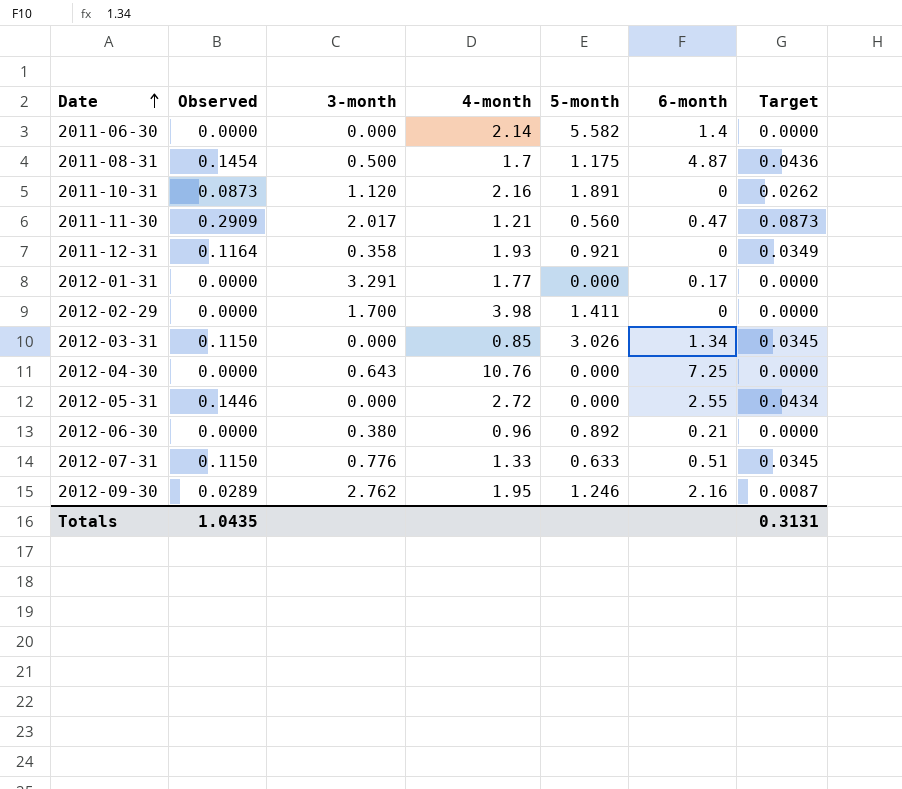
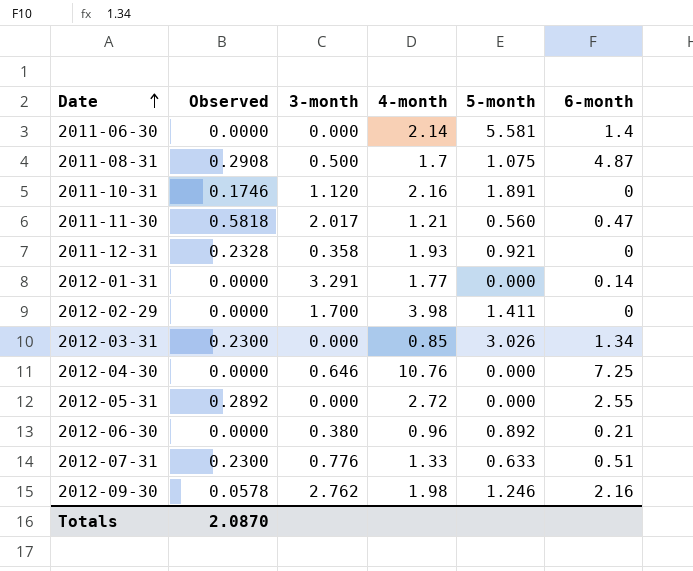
column Target | formula: [Observed] * 0.3 -> none
2011-06-30 | 5-month: 5.582 -> 5.581
2011-08-31 | Observed: 0.1454 -> 0.2908
2011-08-31 | 5-month: 1.175 -> 1.075
2011-10-31 | Observed: 0.0873 -> 0.1746
2011-11-30 | Observed: 0.2909 -> 0.5818
2011-12-31 | Observed: 0.1164 -> 0.2328
2012-01-31 | 6-month: 0.17 -> 0.14
2012-03-31 | Observed: 0.1150 -> 0.2300
2012-04-30 | 3-month: 0.643 -> 0.646
2012-05-31 | Observed: 0.1446 -> 0.2892
2012-07-31 | Observed: 0.1150 -> 0.2300
2012-09-30 | Observed: 0.0289 -> 0.0578
2012-09-30 | 4-month: 1.95 -> 1.98
Totals | Observed: 1.0435 -> 2.0870

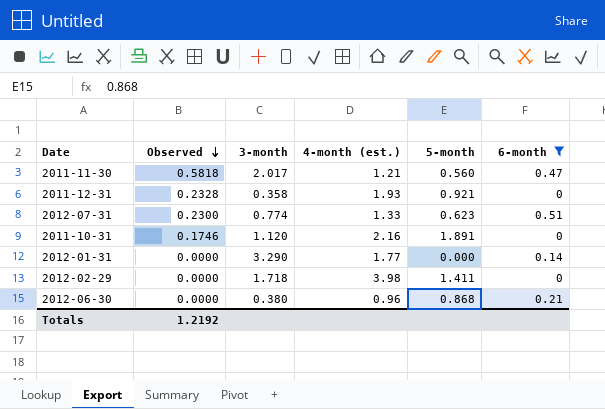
filter: none -> 6-month <= 0.51
row order: Date ascending -> Observed descending
column name: 4-month -> 4-month (est.)
2012-07-31 | 3-month: 0.776 -> 0.774
2012-07-31 | 5-month: 0.633 -> 0.623
2012-01-31 | 3-month: 3.291 -> 3.290
2012-02-29 | 3-month: 1.700 -> 1.718
2012-06-30 | 5-month: 0.892 -> 0.868
Totals | Observed: 2.0870 -> 1.2192

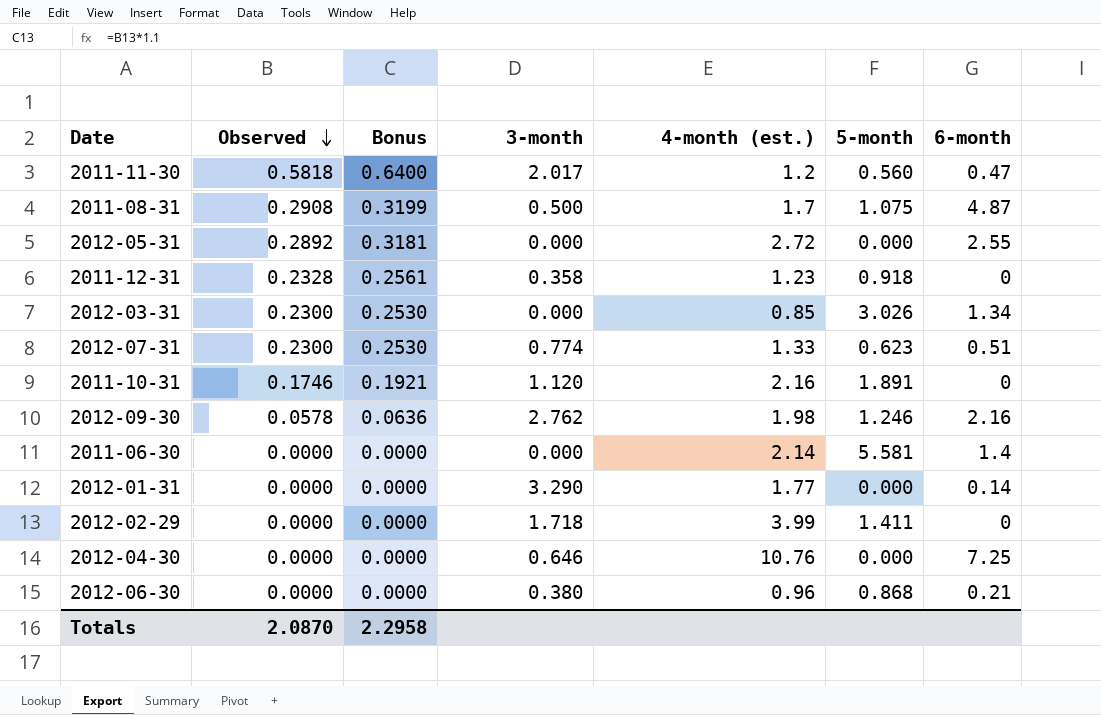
filter: 6-month <= 0.51 -> none
column Bonus | formula: none -> [Observed] * 1.1
2011-11-30 | 4-month (est.): 1.21 -> 1.2
2011-12-31 | 4-month (est.): 1.93 -> 1.23
2011-12-31 | 5-month: 0.921 -> 0.918
2012-02-29 | 4-month (est.): 3.98 -> 3.99
Totals | Observed: 1.2192 -> 2.0870

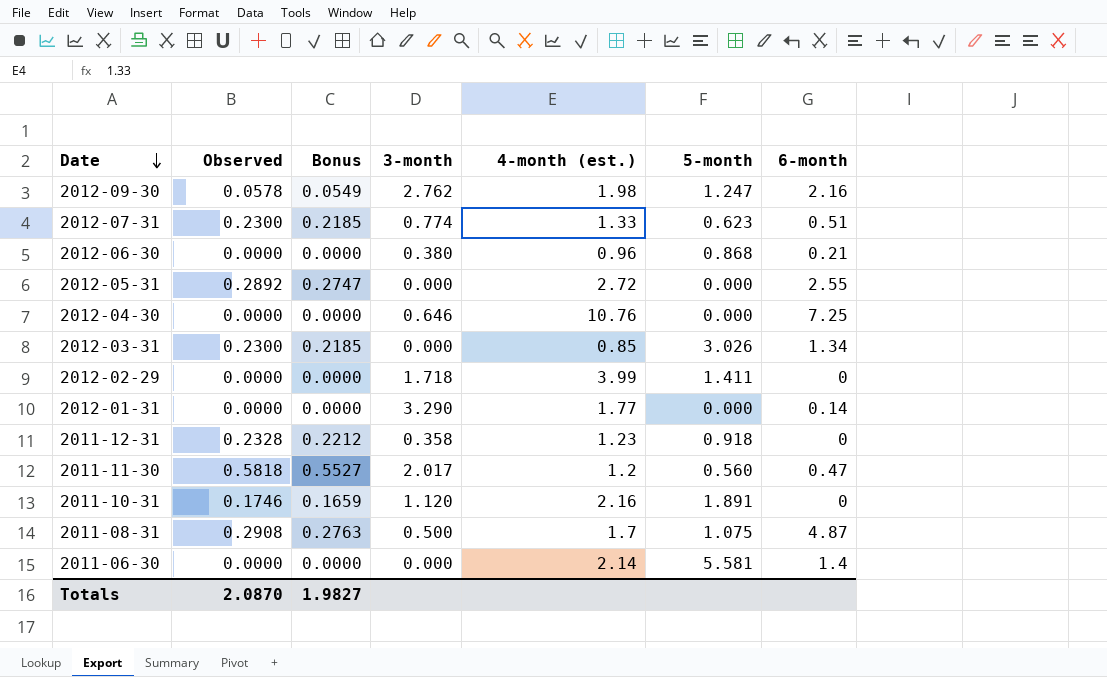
row order: Observed descending -> Date descending
column Bonus | formula: [Observed] * 1.1 -> [Observed] * 0.95
2012-09-30 | 5-month: 1.246 -> 1.247
Totals | Bonus: 2.2958 -> 1.9827

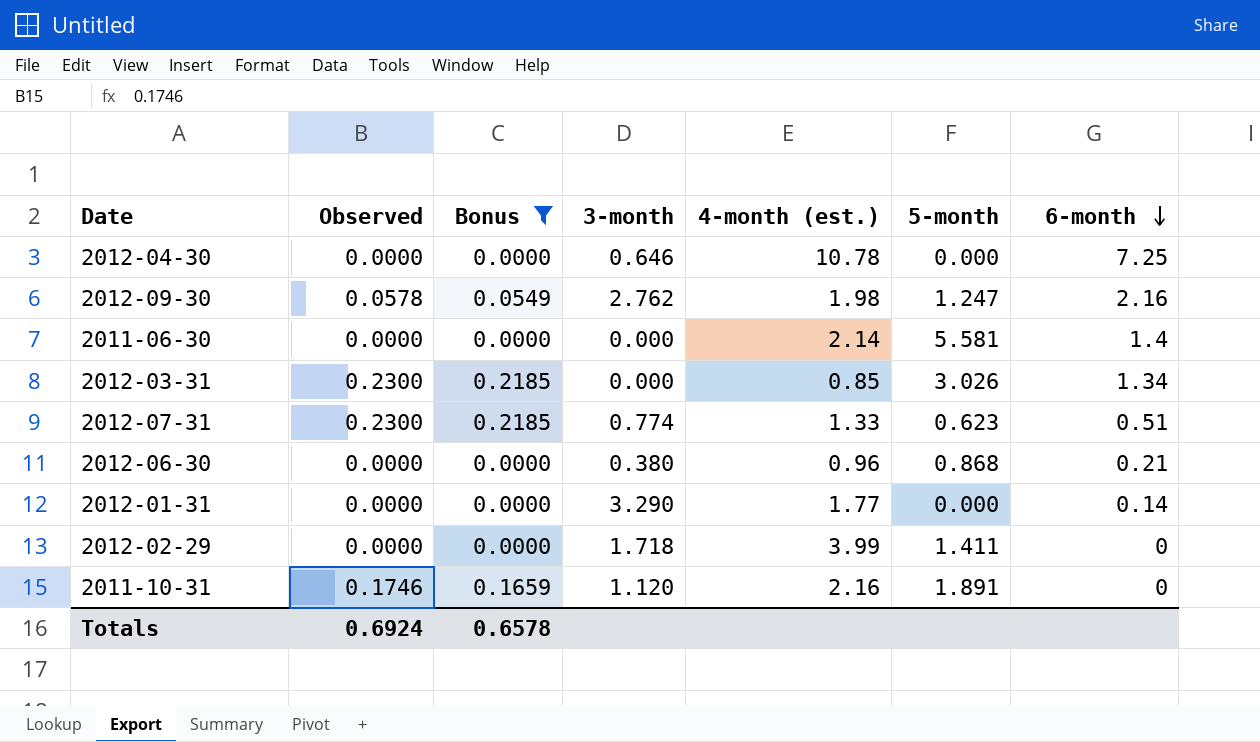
filter: none -> Bonus <= 0.2185
row order: Date descending -> 6-month descending
2012-04-30 | 4-month (est.): 10.76 -> 10.78
Totals | Observed: 2.0870 -> 0.6924
Totals | Bonus: 1.9827 -> 0.6578

